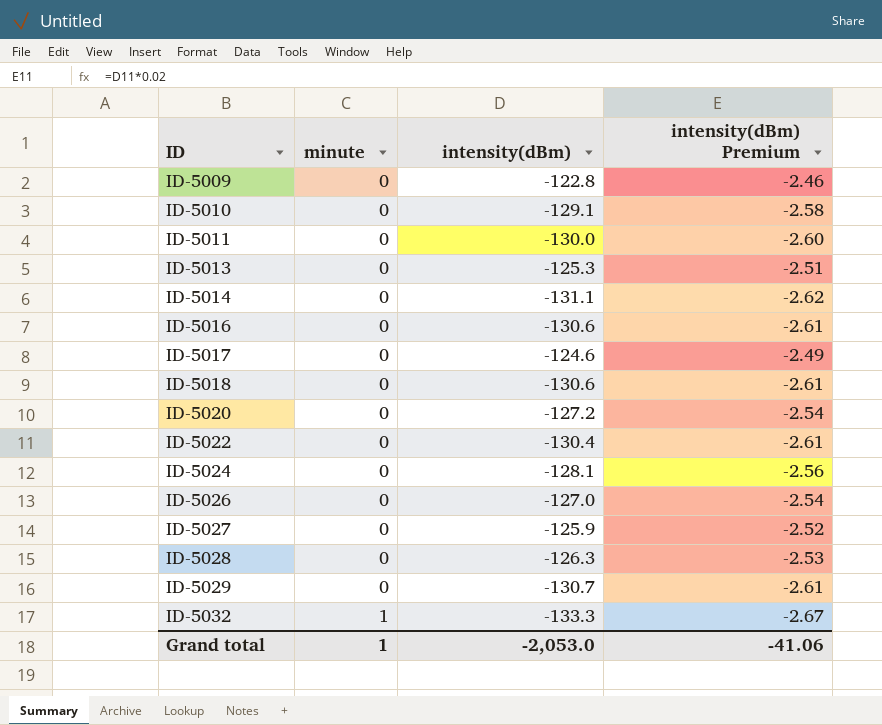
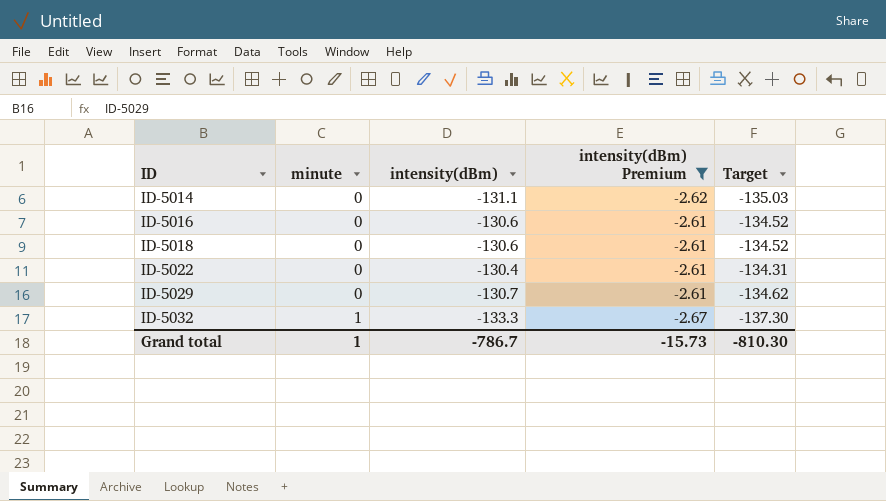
filter: none -> intensity(dBm) Premium <= -2.61
column Target | formula: none -> [intensity(dBm)] * 1.03
Grand total | intensity(dBm): -2,053.0 -> -786.7
Grand total | intensity(dBm) Premium: -41.06 -> -15.73

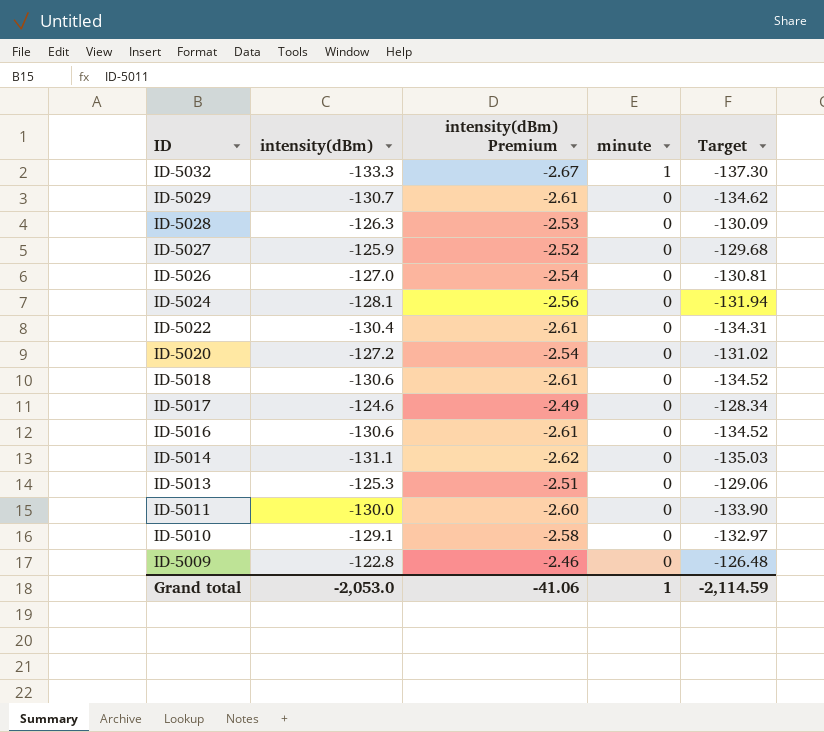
filter: intensity(dBm) Premium <= -2.61 -> none
row order: ID ascending -> ID descending
column minute | position: 2 -> 4
Grand total | intensity(dBm): -786.7 -> -2,053.0
Grand total | intensity(dBm) Premium: -15.73 -> -41.06
Grand total | Target: -810.30 -> -2,114.59

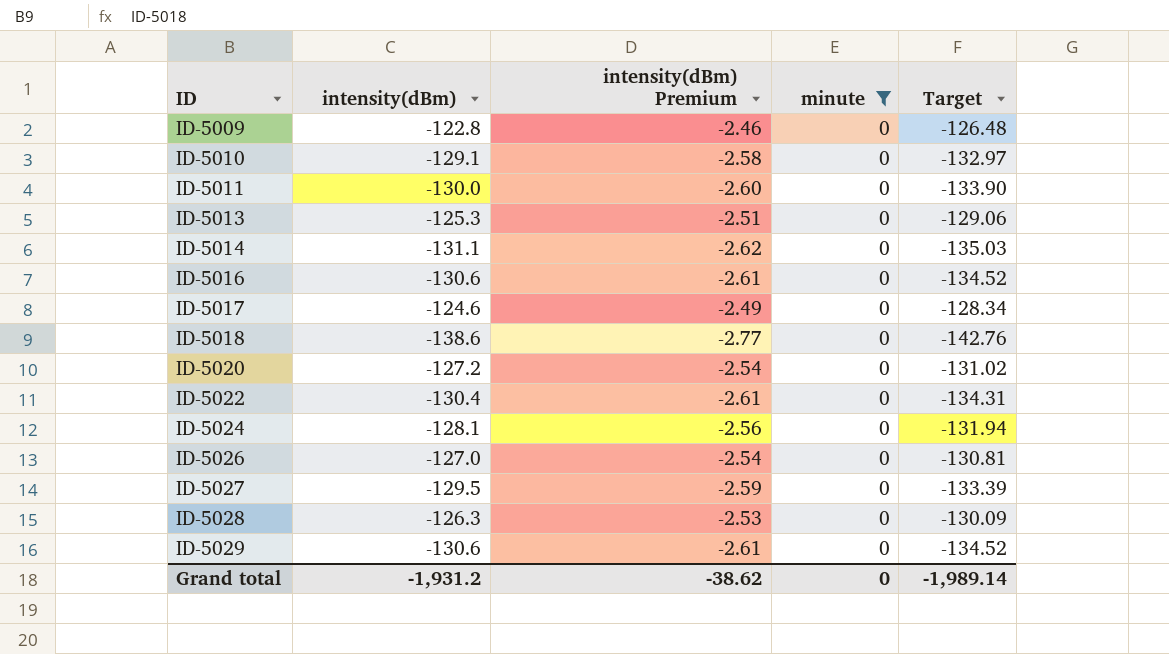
filter: none -> minute = 0
row order: ID descending -> ID ascending
ID-5018 | intensity(dBm): -130.6 -> -138.6
ID-5018 | intensity(dBm) Premium: -2.61 -> -2.77
ID-5018 | Target: -134.52 -> -142.76
ID-5027 | intensity(dBm): -125.9 -> -129.5
ID-5027 | intensity(dBm) Premium: -2.52 -> -2.59
ID-5027 | Target: -129.68 -> -133.39
ID-5029 | intensity(dBm): -130.7 -> -130.6
ID-5029 | Target: -134.62 -> -134.52
Grand total | intensity(dBm): -2,053.0 -> -1,931.2
Grand total | intensity(dBm) Premium: -41.06 -> -38.62
Grand total | minute: 1 -> 0
Grand total | Target: -2,114.59 -> -1,989.14

